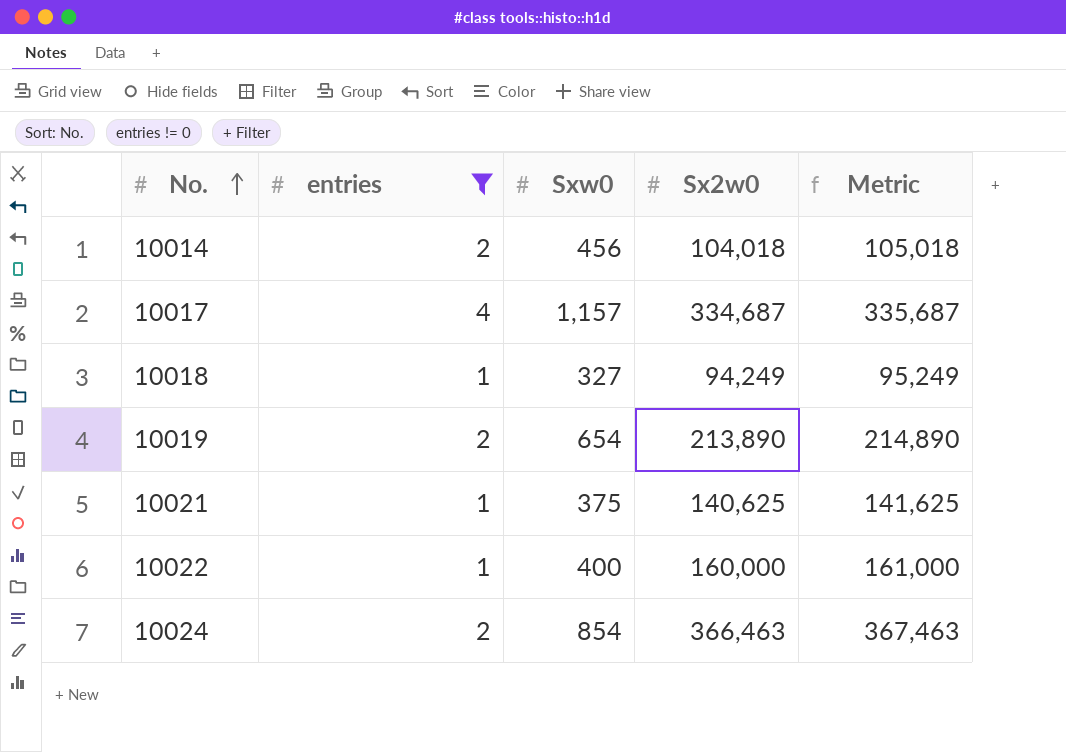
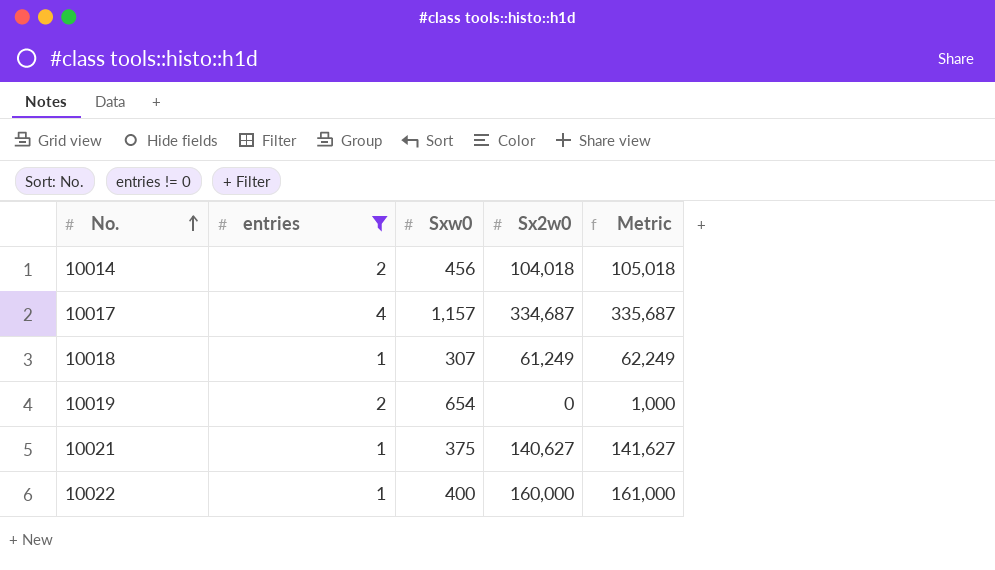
row 10024: 2 | 854 | 366,463 | 367,463 -> none
10018 | Sxw0: 327 -> 307
10018 | Sx2w0: 94,249 -> 61,249
10018 | Metric: 95,249 -> 62,249
10019 | Sx2w0: 213,890 -> 0
10019 | Metric: 214,890 -> 1,000
10021 | Sx2w0: 140,625 -> 140,627
10021 | Metric: 141,625 -> 141,627

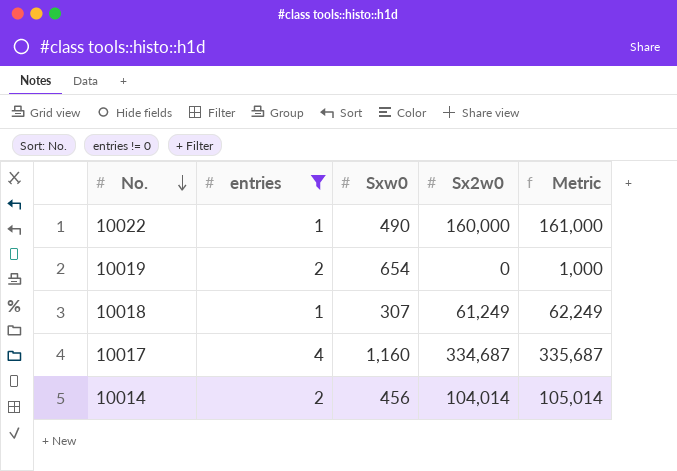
row order: No. ascending -> No. descending
row 10021: 1 | 375 | 140,627 | 141,627 -> none
10022 | Sxw0: 400 -> 490
10017 | Sxw0: 1,157 -> 1,160
10014 | Sx2w0: 104,018 -> 104,014
10014 | Metric: 105,018 -> 105,014

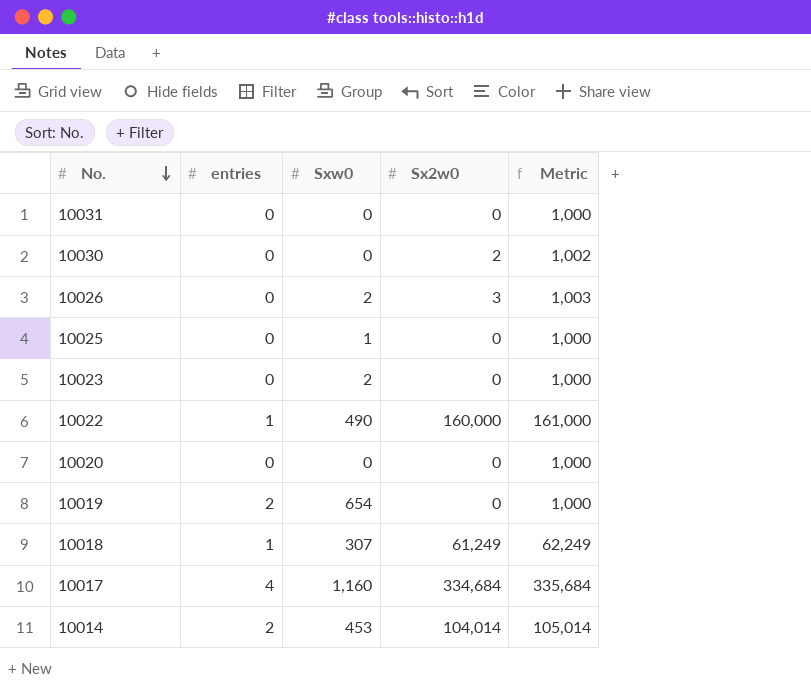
filter: entries != 0 -> none
10017 | Sx2w0: 334,687 -> 334,684
10017 | Metric: 335,687 -> 335,684
10014 | Sxw0: 456 -> 453

